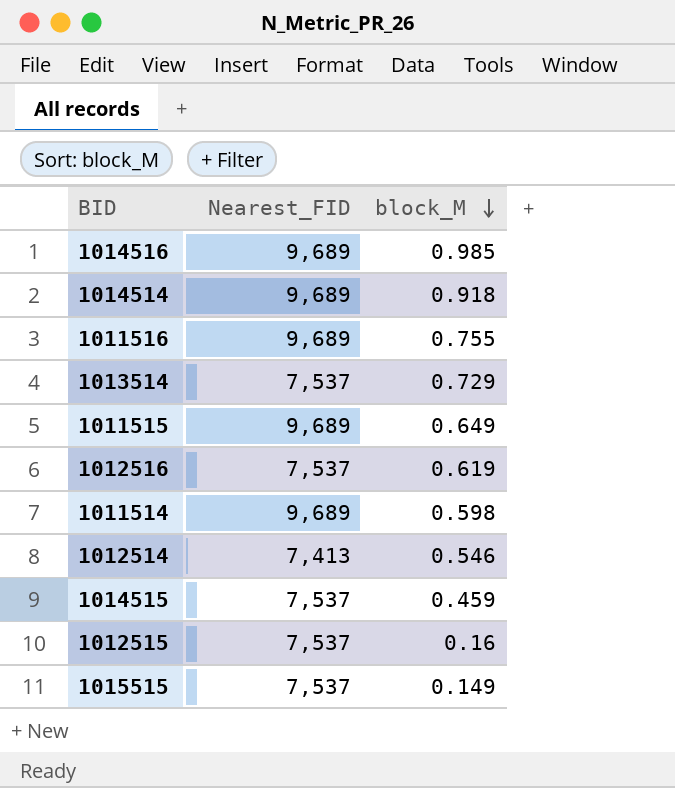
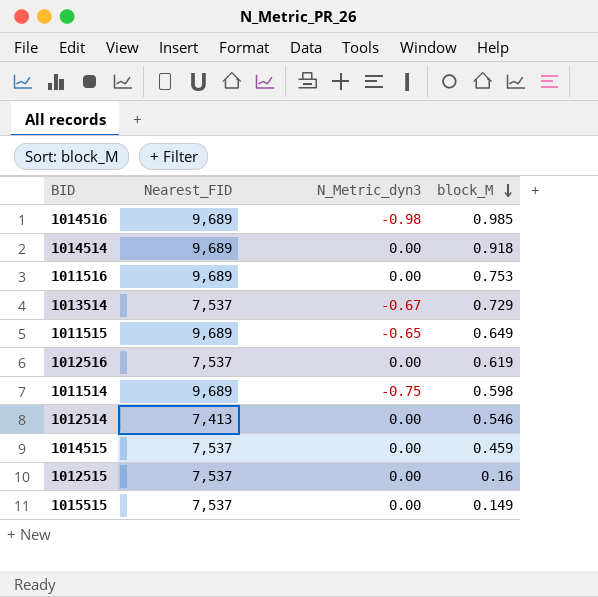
column N_Metric_dyn3 | position: none -> 3
1011516 | block_M: 0.755 -> 0.753

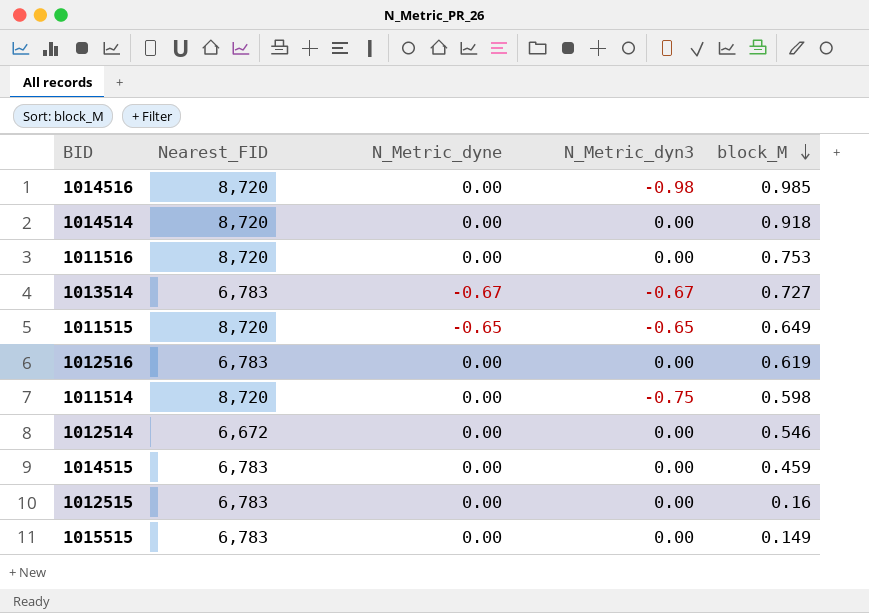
column N_Metric_dyne | position: none -> 3
1014516 | Nearest_FID: 9,689 -> 8,720
1014514 | Nearest_FID: 9,689 -> 8,720
1011516 | Nearest_FID: 9,689 -> 8,720
1013514 | Nearest_FID: 7,537 -> 6,783
1013514 | block_M: 0.729 -> 0.727
1011515 | Nearest_FID: 9,689 -> 8,720
1012516 | Nearest_FID: 7,537 -> 6,783
1011514 | Nearest_FID: 9,689 -> 8,720
1012514 | Nearest_FID: 7,413 -> 6,672
1014515 | Nearest_FID: 7,537 -> 6,783
1012515 | Nearest_FID: 7,537 -> 6,783
1015515 | Nearest_FID: 7,537 -> 6,783

